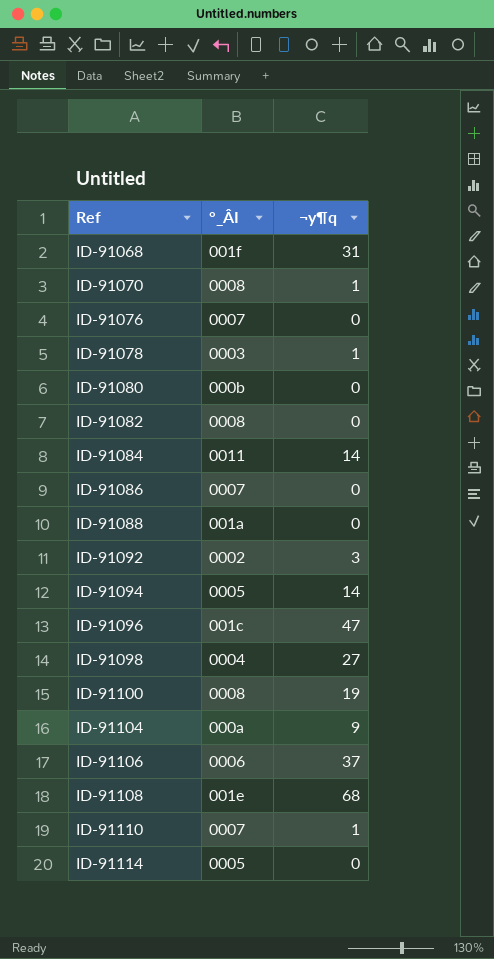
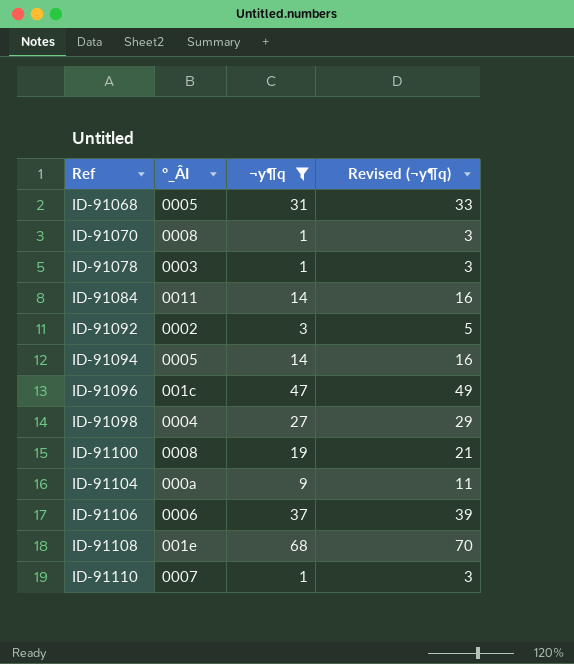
filter: none -> ¬y¶q != 0
column Revised (¬y¶q) | formula: none -> [¬y¶q] + 2
ID-91068 | °_ÂI: 001f -> 0005

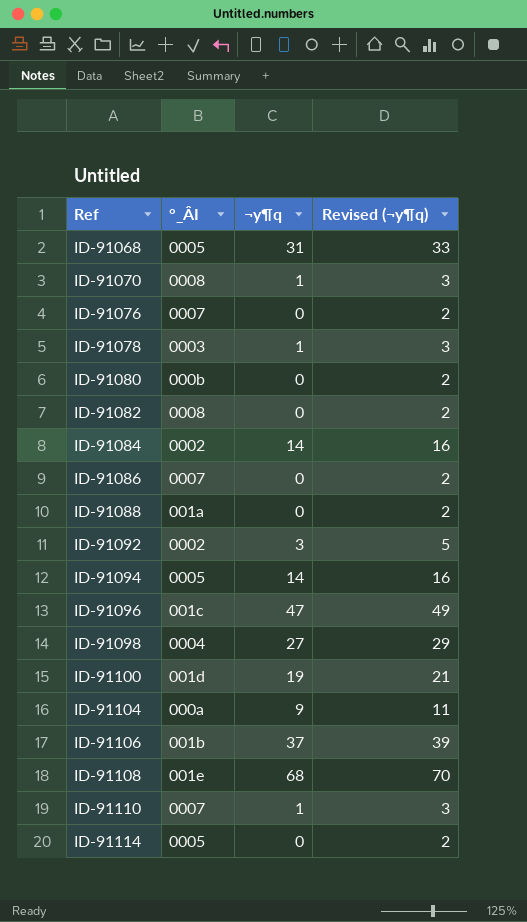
filter: ¬y¶q != 0 -> none
ID-91084 | °_ÂI: 0011 -> 0002
ID-91100 | °_ÂI: 0008 -> 001d
ID-91106 | °_ÂI: 0006 -> 001b

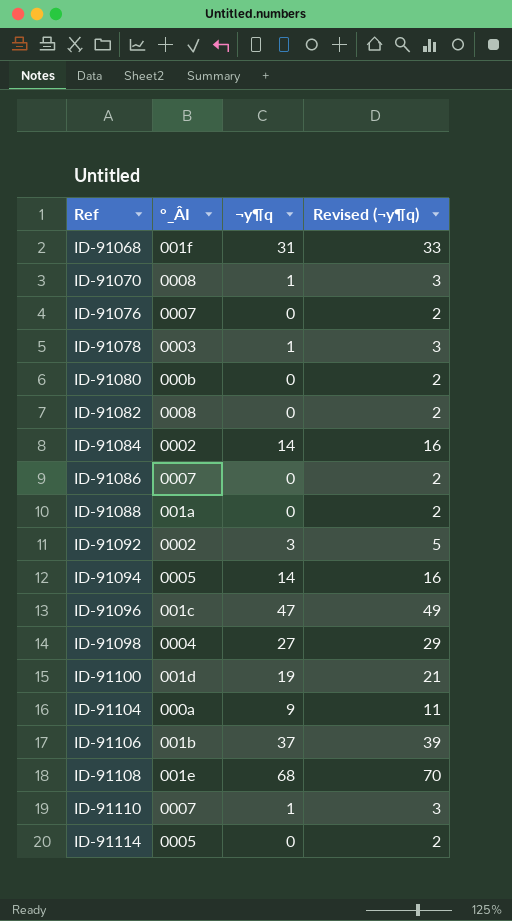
ID-91068 | °_ÂI: 0005 -> 001f

